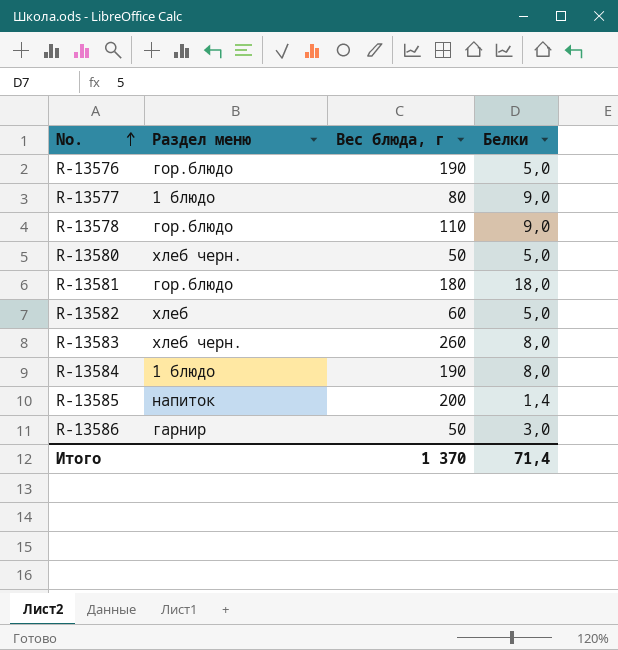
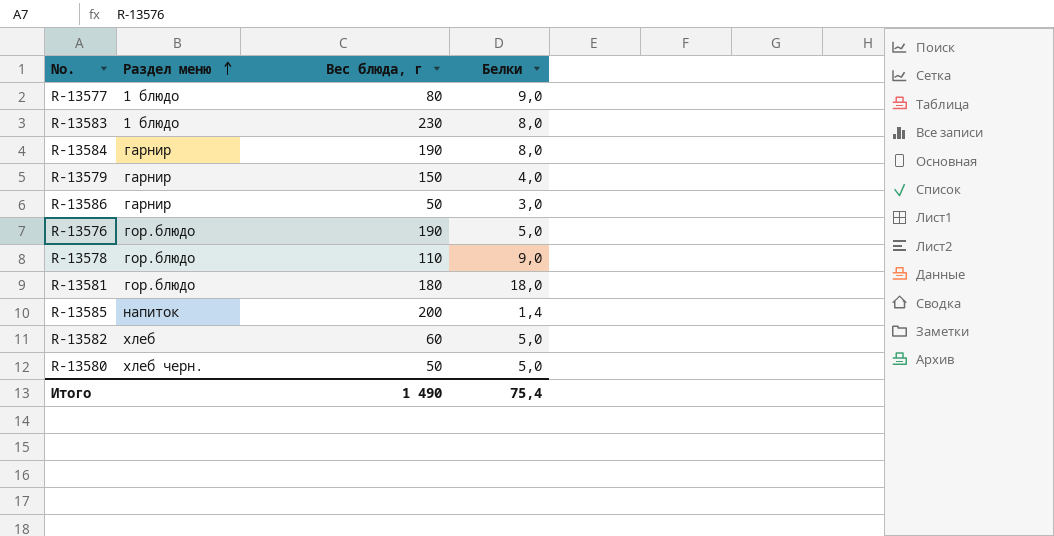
row order: No. ascending -> Раздел меню ascending
R-13583 | Раздел меню: хлеб черн. -> 1 блюдо
R-13583 | Вес блюда, г: 260 -> 230
R-13584 | Раздел меню: 1 блюдо -> гарнир
row R-13579: none -> гарнир | 150 | 4,0
Итого | Вес блюда, г: 1 370 -> 1 490
Итого | Белки: 71,4 -> 75,4

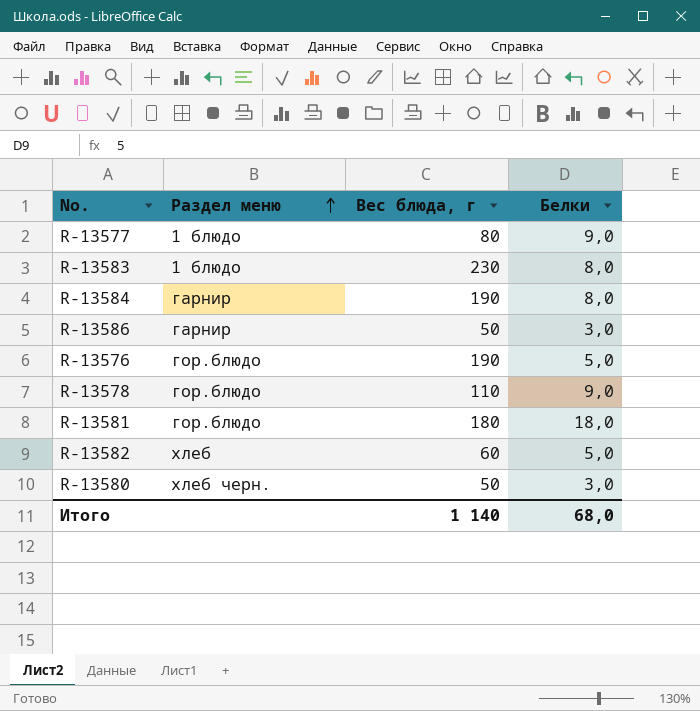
row R-13579: гарнир | 150 | 4,0 -> none
row R-13585: напиток | 200 | 1,4 -> none
R-13580 | Белки: 5,0 -> 3,0
Итого | Вес блюда, г: 1 490 -> 1 140
Итого | Белки: 75,4 -> 68,0

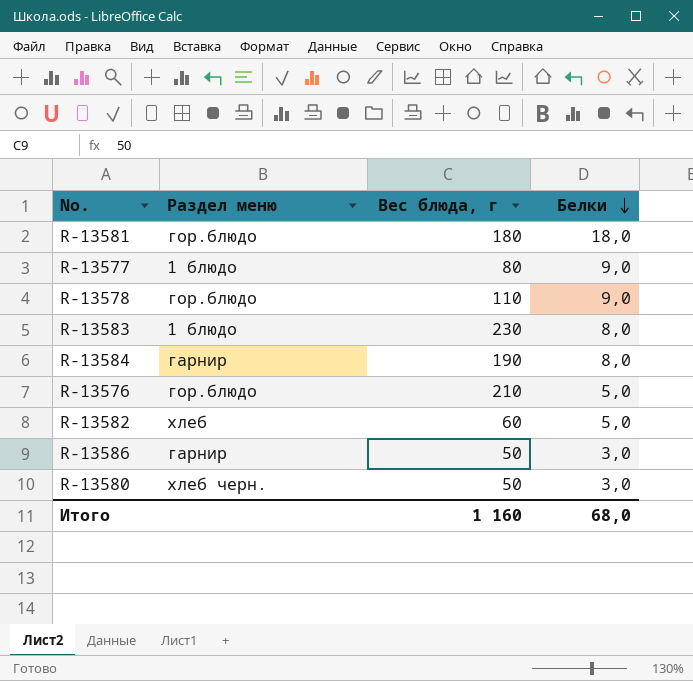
row order: Раздел меню ascending -> Белки descending
R-13576 | Вес блюда, г: 190 -> 210
Итого | Вес блюда, г: 1 140 -> 1 160

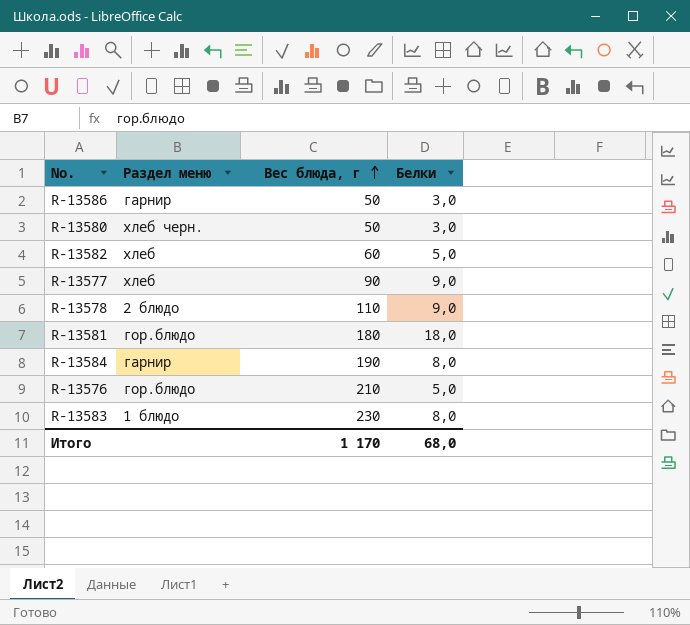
row order: Белки descending -> Вес блюда, г ascending
R-13577 | Раздел меню: 1 блюдо -> хлеб
R-13577 | Вес блюда, г: 80 -> 90
R-13578 | Раздел меню: гор.блюдо -> 2 блюдо
Итого | Вес блюда, г: 1 160 -> 1 170

